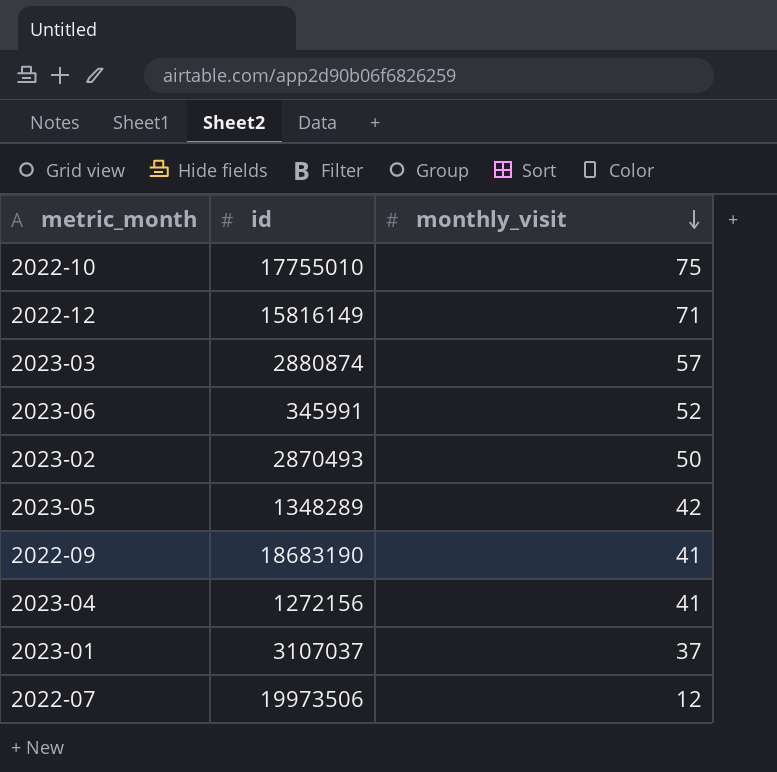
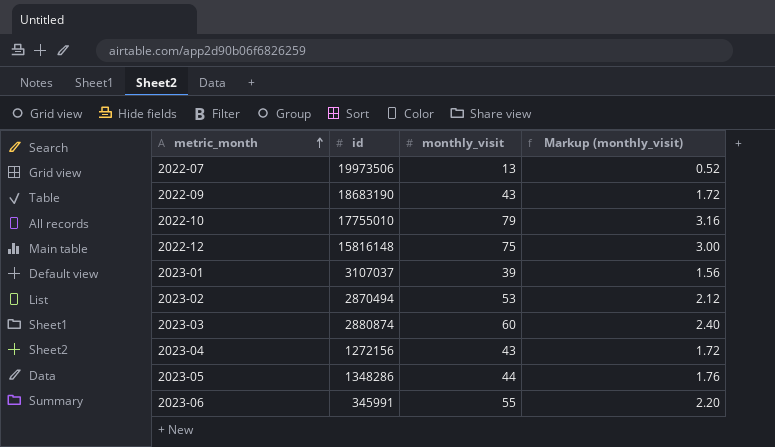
row order: monthly_visit descending -> metric_month ascending
column Markup (monthly_visit) | formula: none -> [monthly_visit] * 0.04
2022-07 | monthly_visit: 12 -> 13
2022-09 | monthly_visit: 41 -> 43
2022-10 | monthly_visit: 75 -> 79
2022-12 | id: 15816149 -> 15816148
2022-12 | monthly_visit: 71 -> 75
2023-01 | monthly_visit: 37 -> 39
2023-02 | id: 2870493 -> 2870494
2023-02 | monthly_visit: 50 -> 53
2023-03 | monthly_visit: 57 -> 60
2023-04 | monthly_visit: 41 -> 43
2023-05 | id: 1348289 -> 1348286
2023-05 | monthly_visit: 42 -> 44
2023-06 | monthly_visit: 52 -> 55

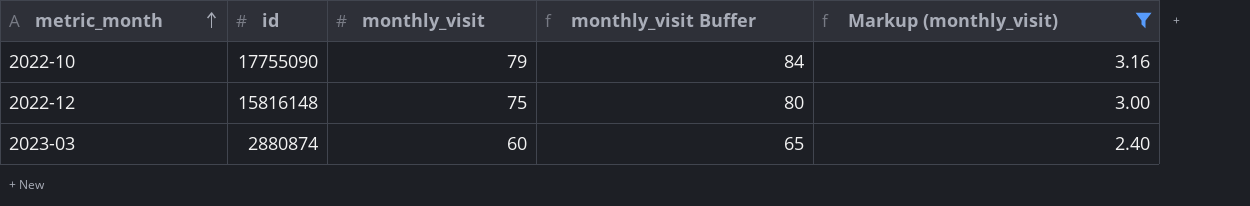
filter: none -> Markup (monthly_visit) >= 2.40
column monthly_visit Buffer | formula: none -> [monthly_visit] + 5
2022-10 | id: 17755010 -> 17755090

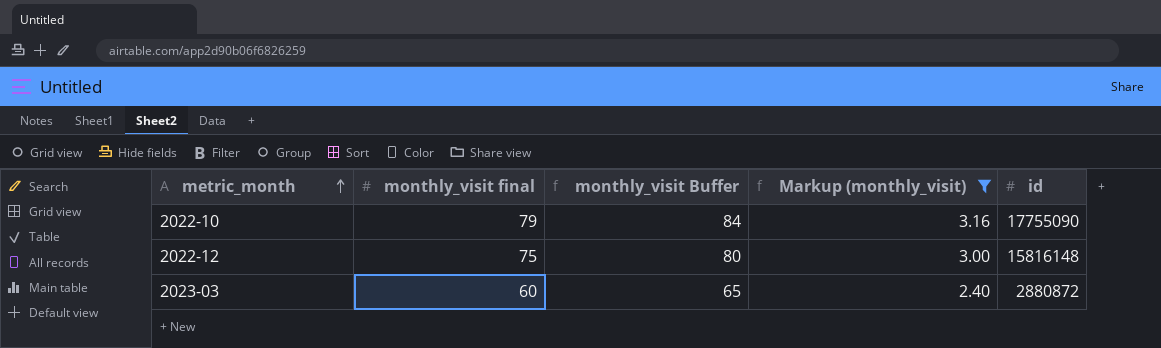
column name: monthly_visit -> monthly_visit final
column id | position: 2 -> 5
2023-03 | id: 2880874 -> 2880872

